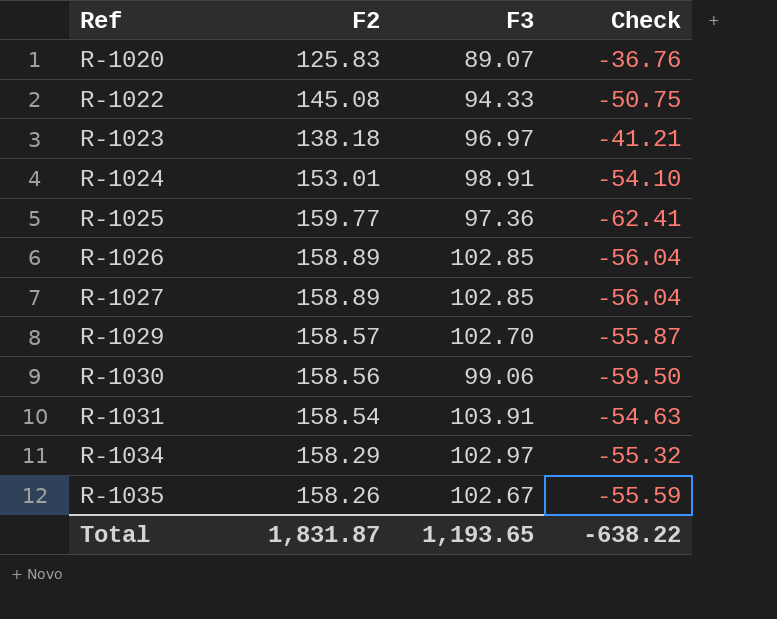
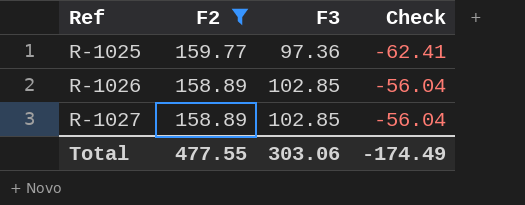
filter: none -> F2 >= 158.89
Total | F2: 1,831.87 -> 477.55
Total | F3: 1,193.65 -> 303.06
Total | Check: -638.22 -> -174.49

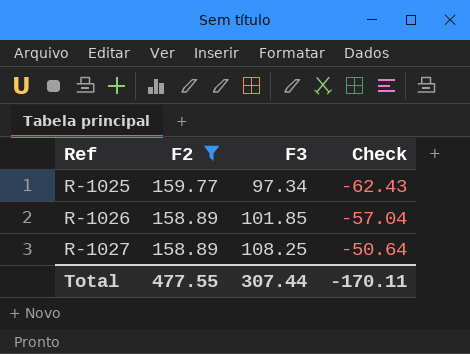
R-1025 | F3: 97.36 -> 97.34
R-1025 | Check: -62.41 -> -62.43
R-1026 | F3: 102.85 -> 101.85
R-1026 | Check: -56.04 -> -57.04
R-1027 | F3: 102.85 -> 108.25
R-1027 | Check: -56.04 -> -50.64
Total | F3: 303.06 -> 307.44
Total | Check: -174.49 -> -170.11

